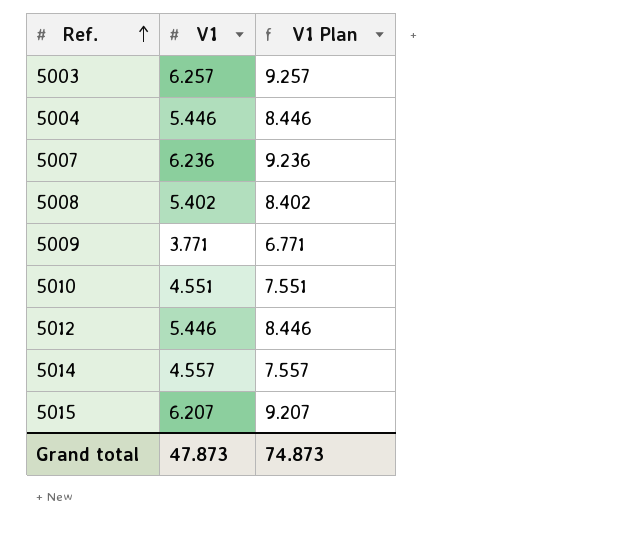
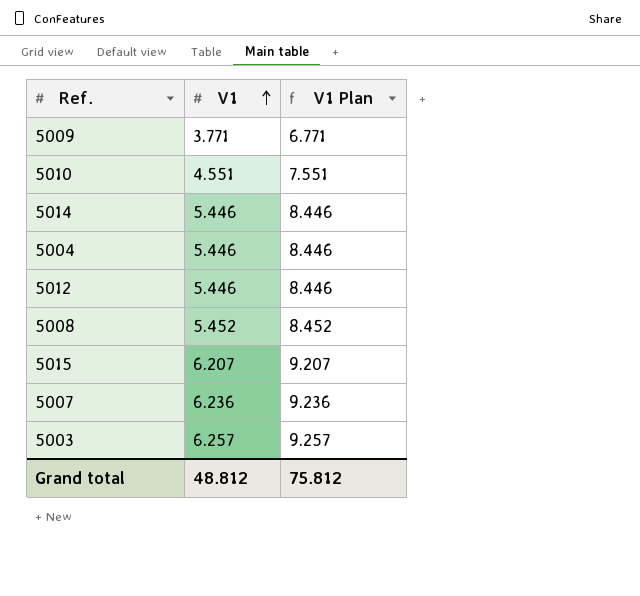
row order: Ref. ascending -> V1 ascending
5014 | V1: 4.557 -> 5.446
5014 | V1 Plan: 7.557 -> 8.446
5008 | V1: 5.402 -> 5.452
5008 | V1 Plan: 8.402 -> 8.452
Grand total | V1: 47.873 -> 48.812
Grand total | V1 Plan: 74.873 -> 75.812

